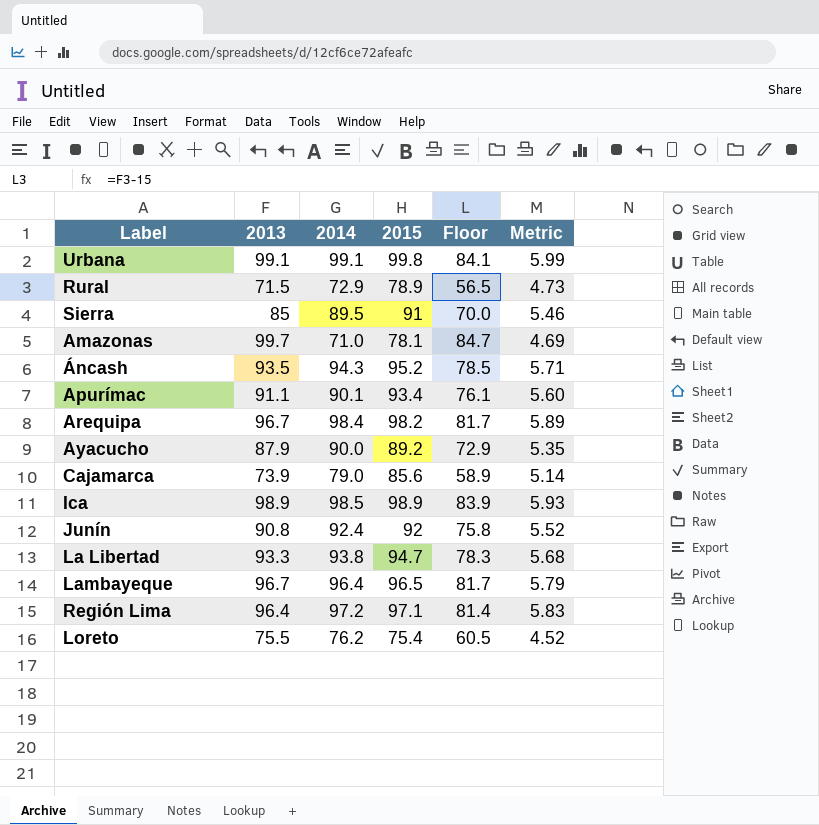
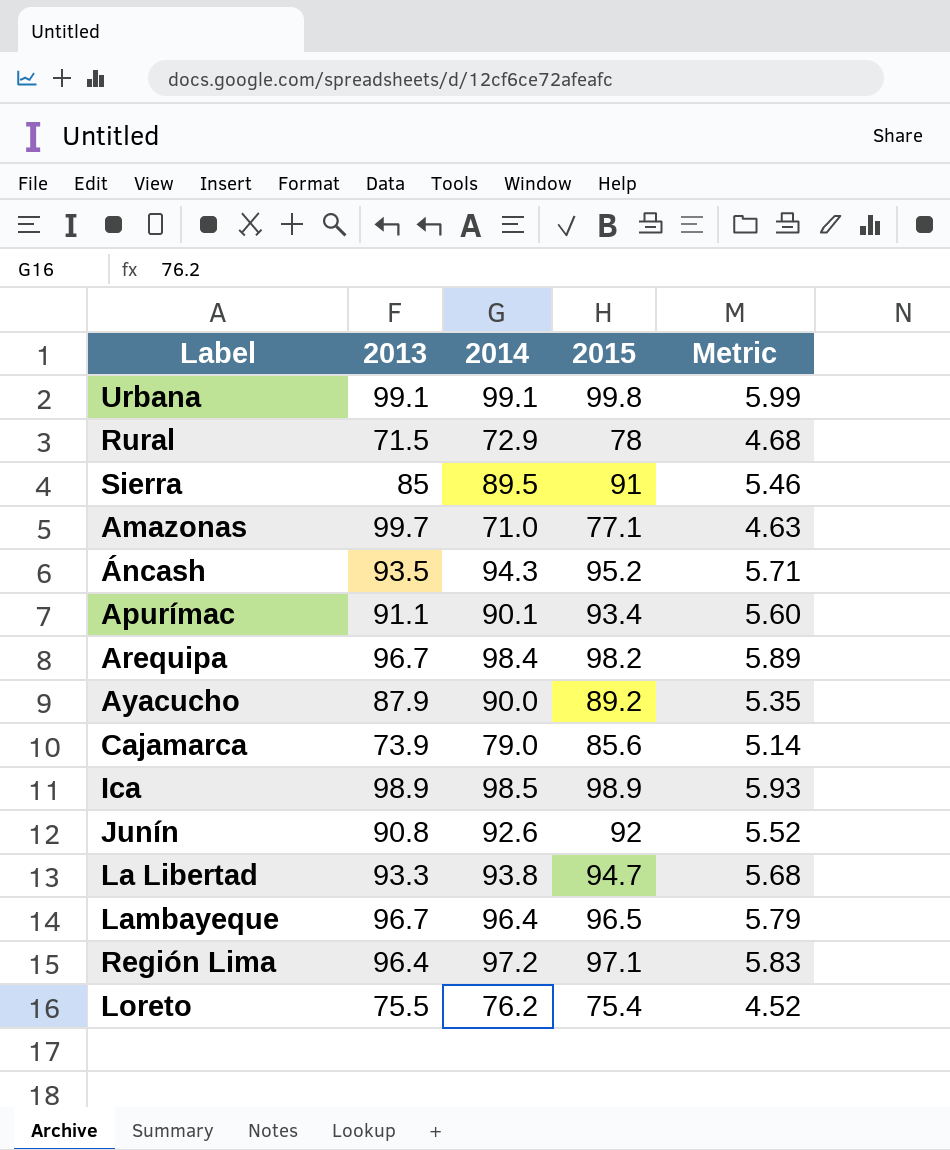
column Floor | formula: [2013] - 15 -> none
Rural | 2015: 78.9 -> 78
Rural | Metric: 4.73 -> 4.68
Amazonas | 2015: 78.1 -> 77.1
Amazonas | Metric: 4.69 -> 4.63
Junín | 2014: 92.4 -> 92.6

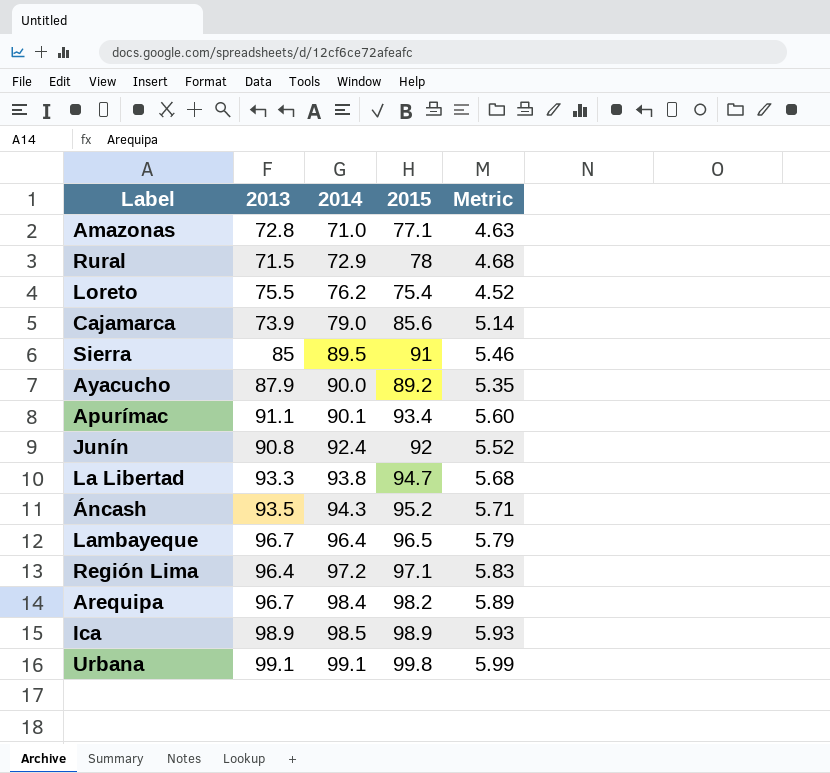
row order: none -> 2014 ascending
Amazonas | 2013: 99.7 -> 72.8
Junín | 2014: 92.6 -> 92.4

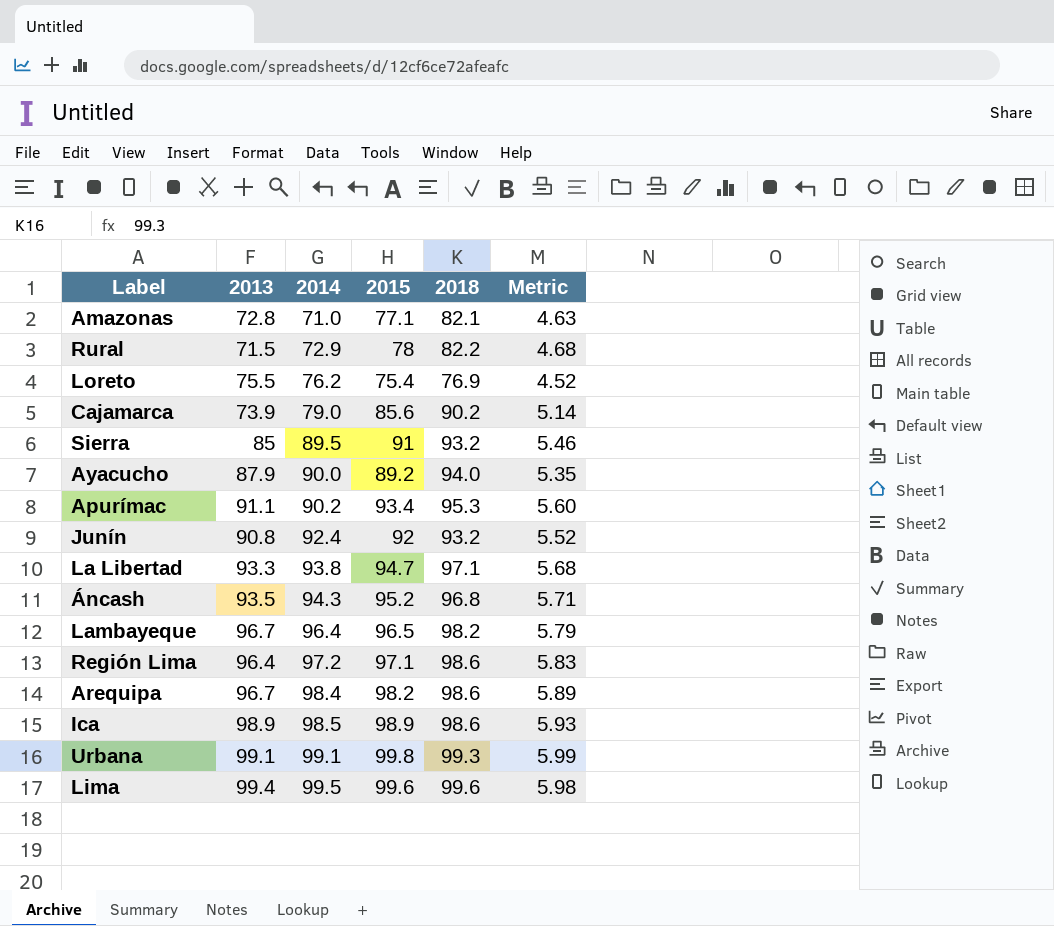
column 2018 | position: none -> 5
Apurímac | 2014: 90.1 -> 90.2
row Lima: none -> 99.4 | 99.5 | 99.6 | 99.6 | 5.98

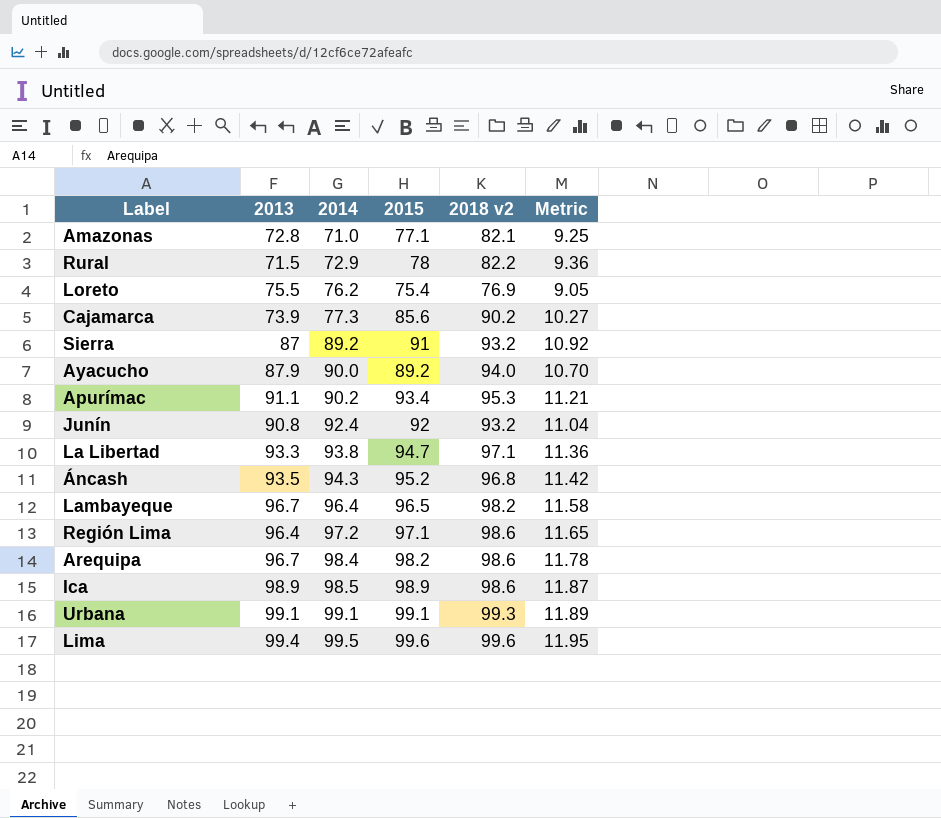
column name: 2018 -> 2018 v2
column Metric | formula: [2015] * 0.06 -> [2015] * 0.12
Cajamarca | 2014: 79.0 -> 77.3
Sierra | 2013: 85 -> 87
Sierra | 2014: 89.5 -> 89.2
Urbana | 2015: 99.8 -> 99.1

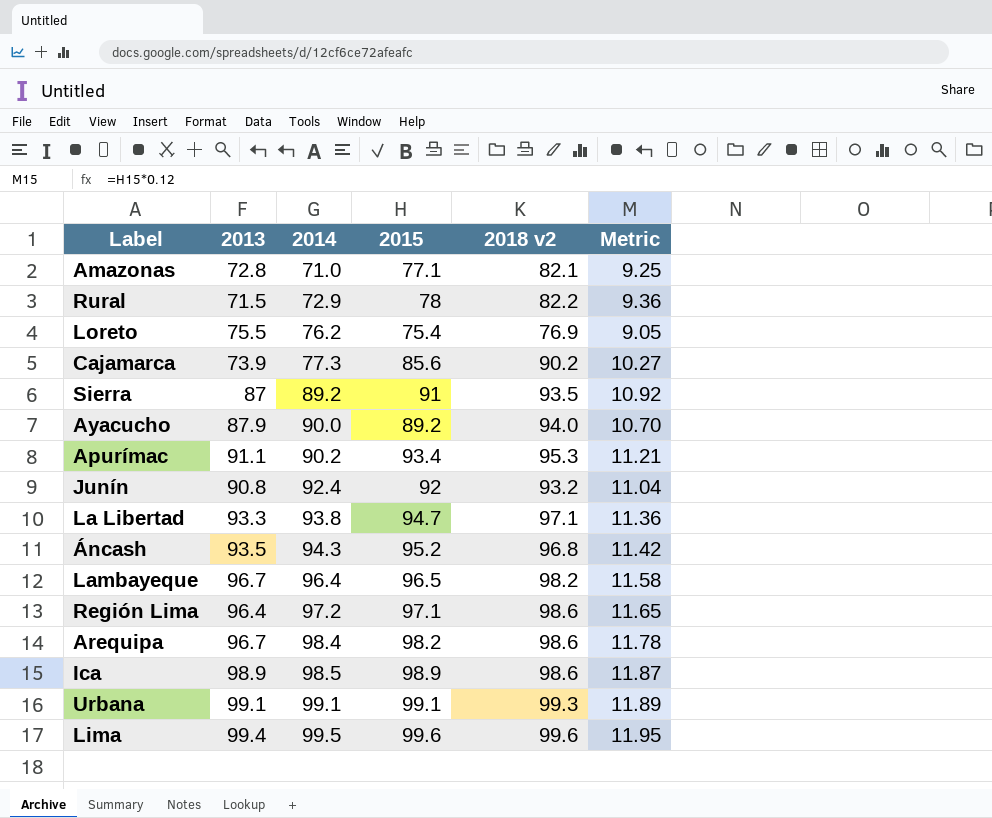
Sierra | 2018 v2: 93.2 -> 93.5

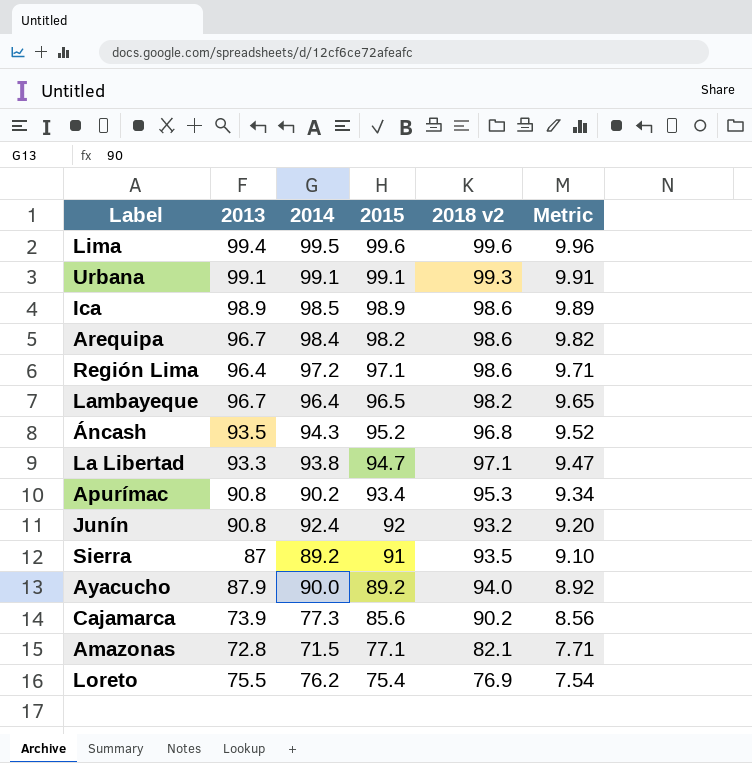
row order: 2014 ascending -> 2015 descending
column Metric | formula: [2015] * 0.12 -> [2015] * 0.1
row Rural: 71.5 | 72.9 | 78 | 82.2 | 9.36 -> none
Apurímac | 2013: 91.1 -> 90.8
Amazonas | 2014: 71.0 -> 71.5

